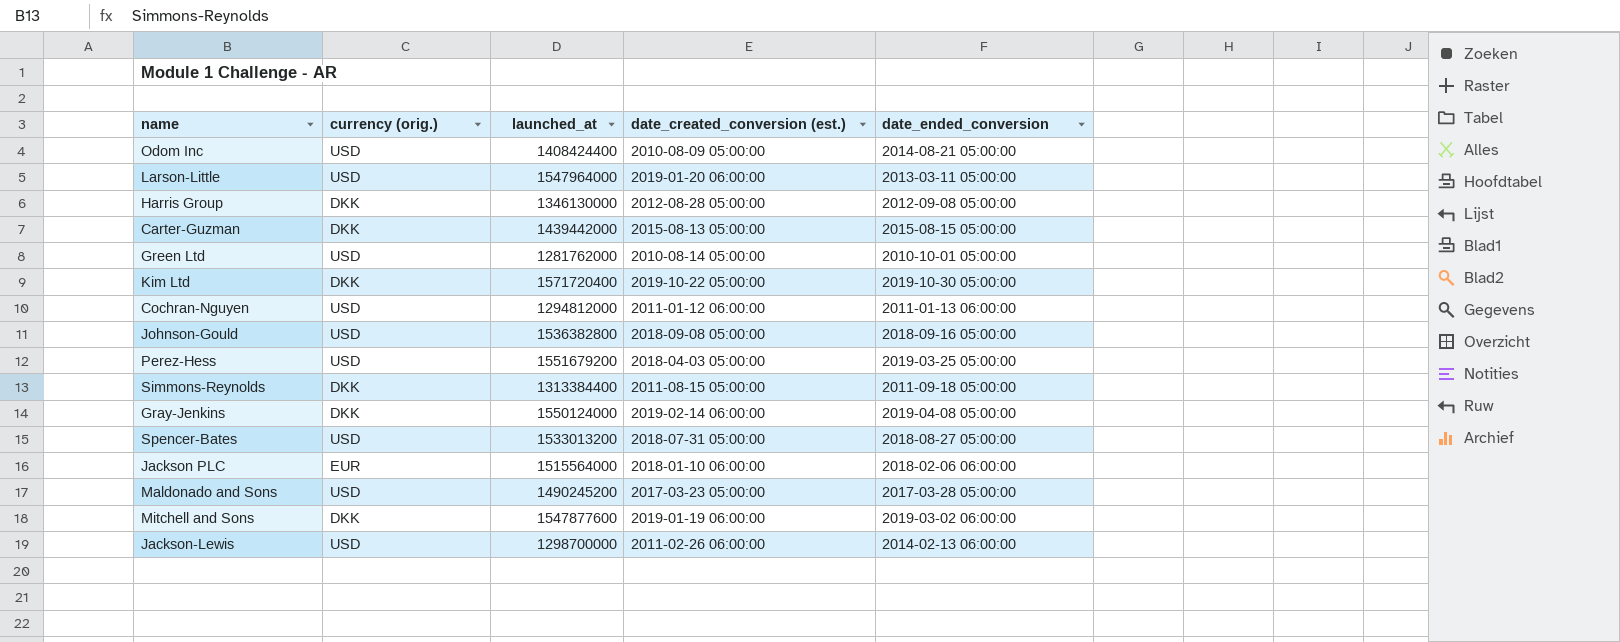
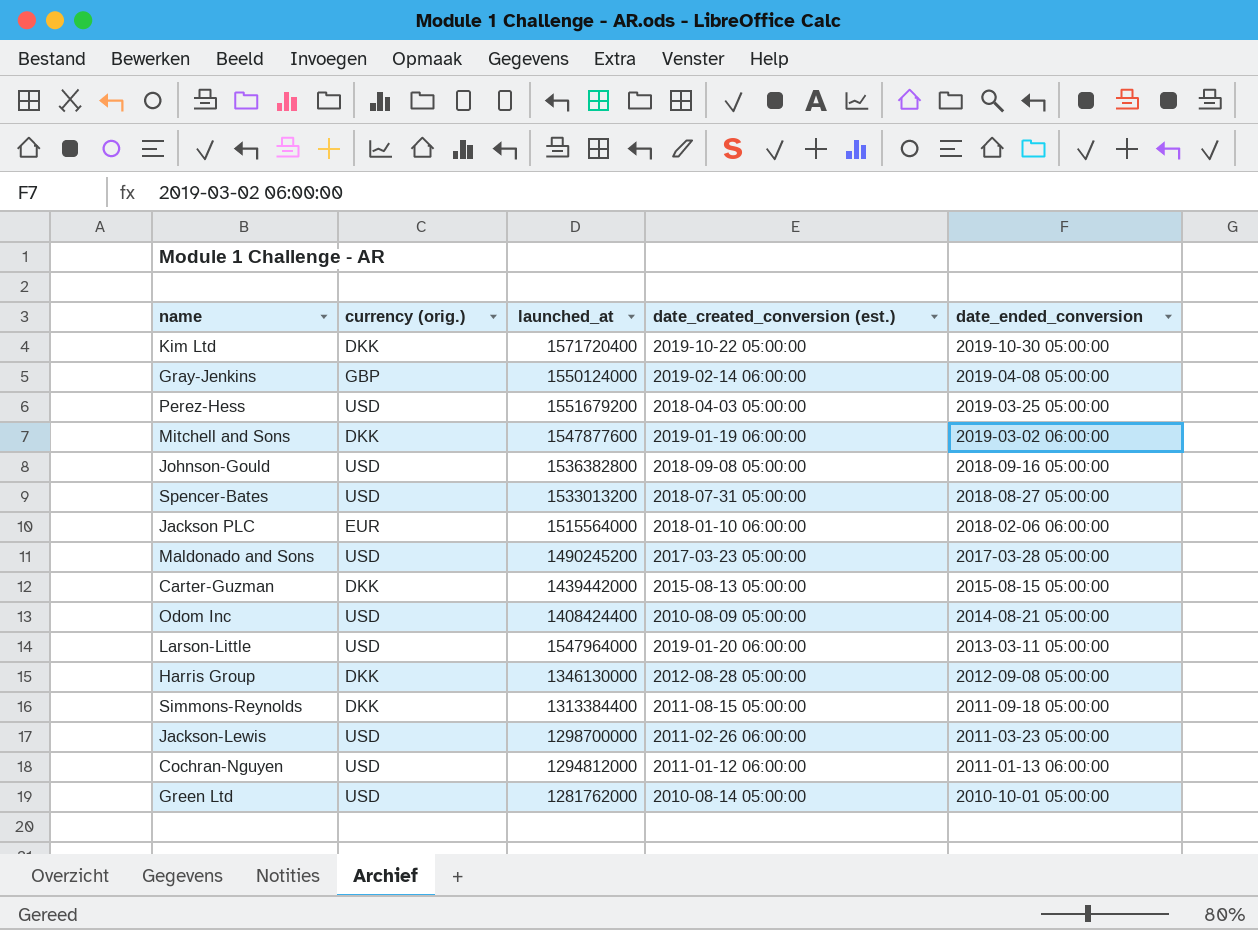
row order: none -> date_ended_conversion descending
Gray-Jenkins | currency (orig.): DKK -> GBP
Jackson-Lewis | date_ended_conversion: 2014-02-13 06:00:00 -> 2011-03-23 05:00:00

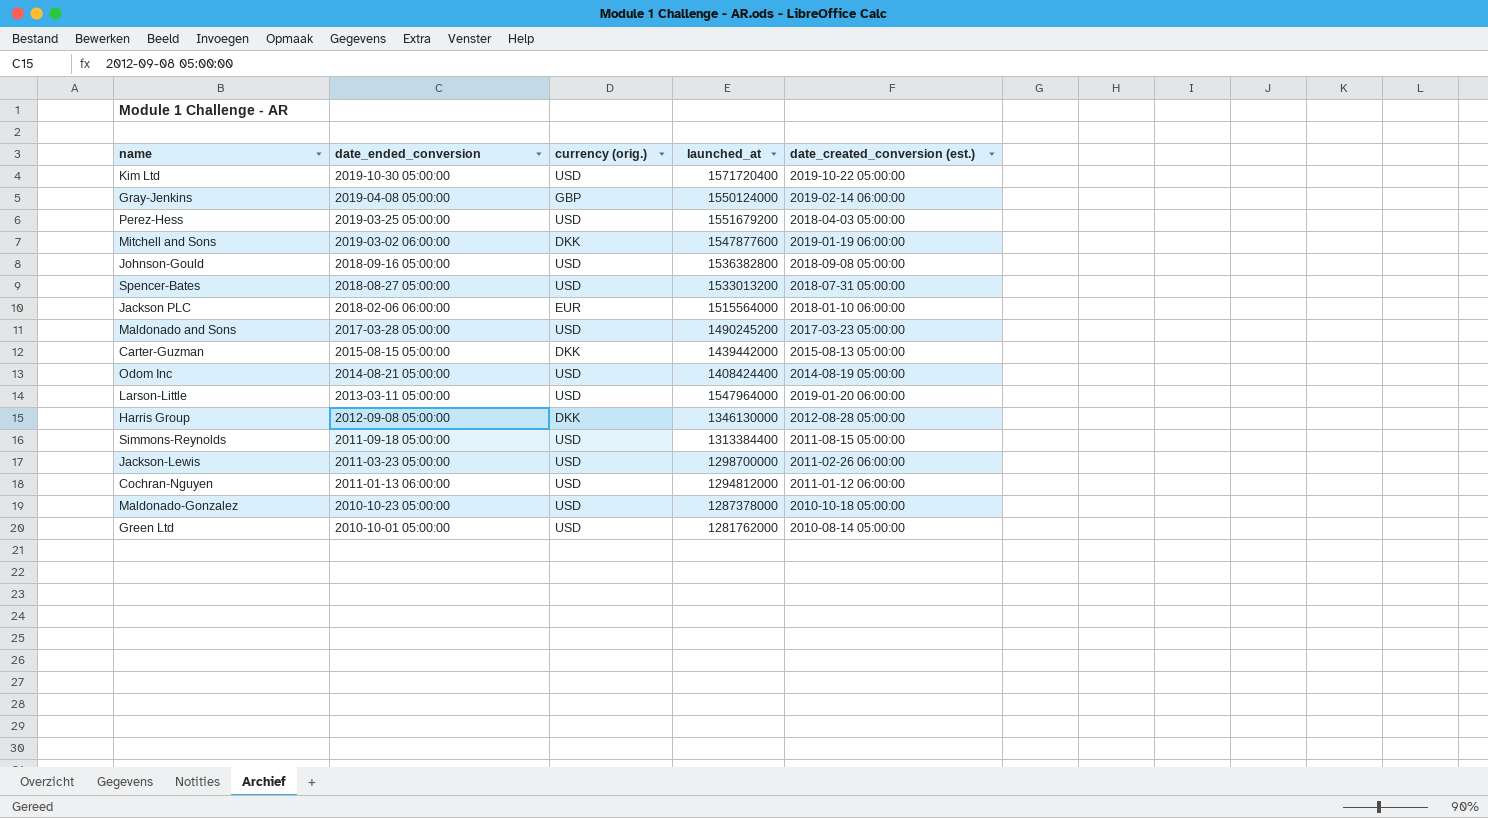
column date_ended_conversion | position: 5 -> 2
Kim Ltd | currency (orig.): DKK -> USD
Odom Inc | date_created_conversion (est.): 2010-08-09 05:00:00 -> 2014-08-19 05:00:00
Simmons-Reynolds | currency (orig.): DKK -> USD
row Maldonado-Gonzalez: none -> 2010-10-23 05:00:00 | USD | 1287378000 | 2010-10-18 05:00:00

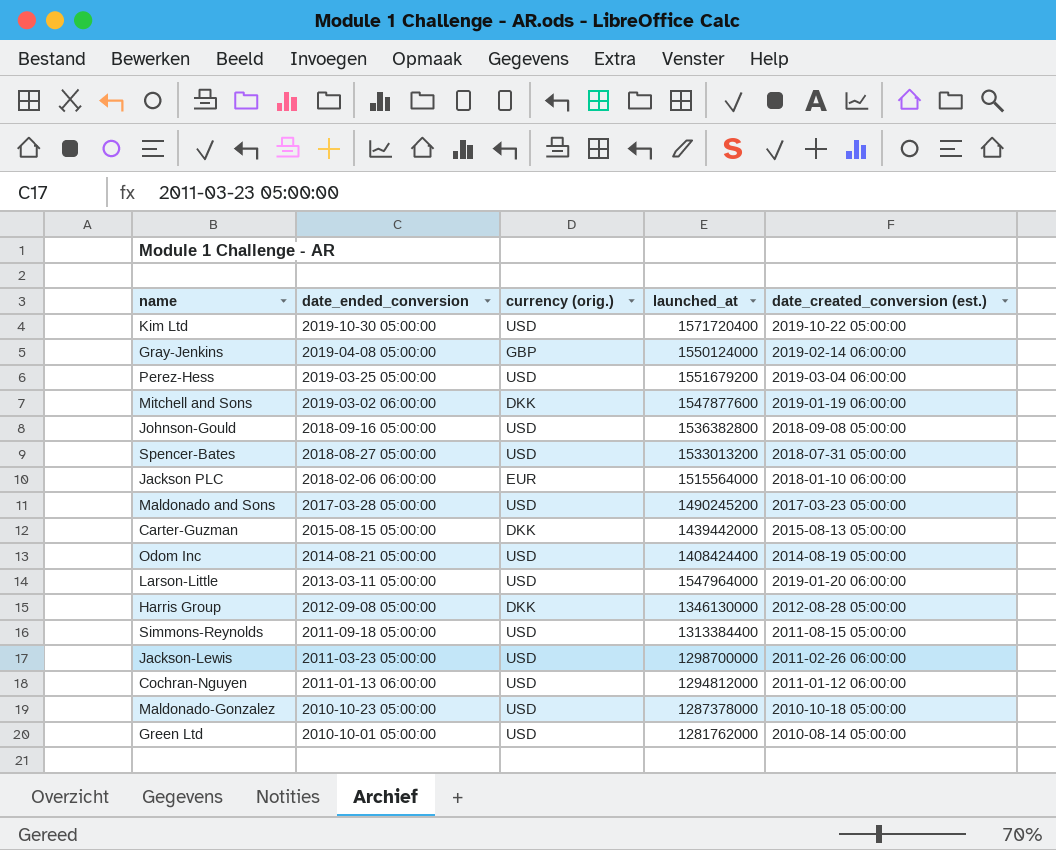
Perez-Hess | date_created_conversion (est.): 2018-04-03 05:00:00 -> 2019-03-04 06:00:00

